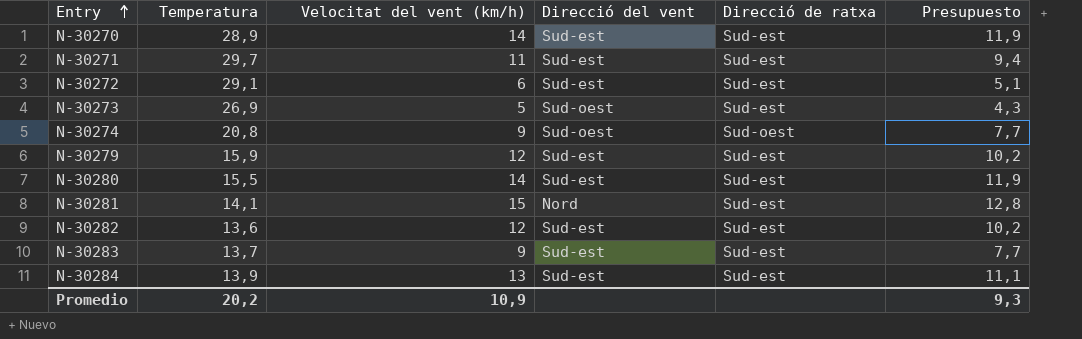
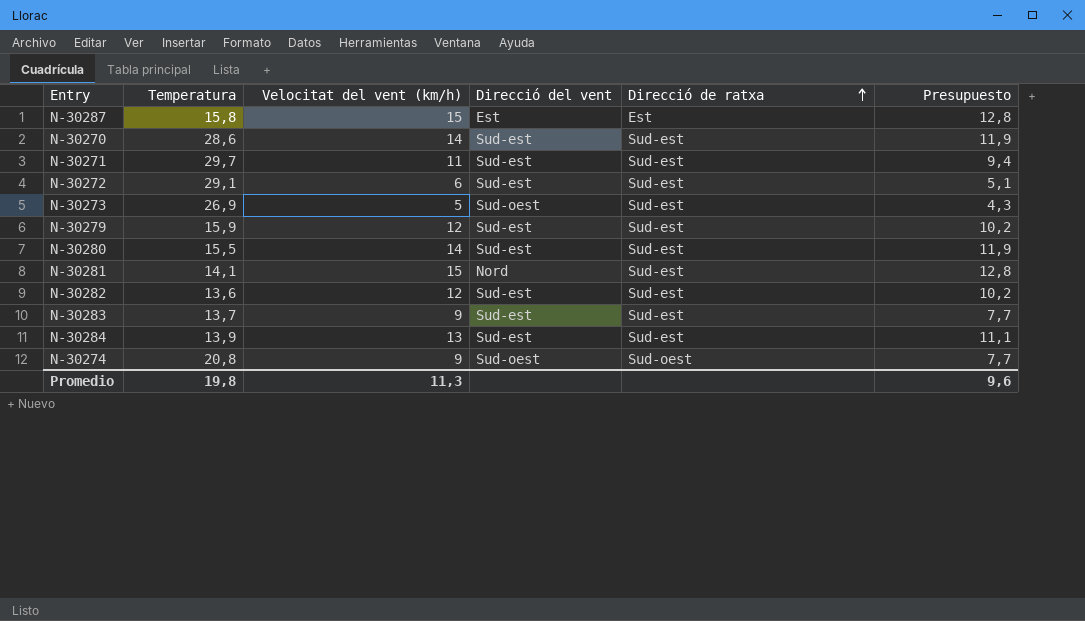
row order: Entry ascending -> Direcció de ratxa ascending
row N-30287: none -> 15,8 | 15 | Est | Est | 12,8
N-30270 | Temperatura: 28,9 -> 28,6
Promedio | Temperatura: 20,2 -> 19,8
Promedio | Velocitat del vent (km/h): 10,9 -> 11,3
Promedio | Presupuesto: 9,3 -> 9,6

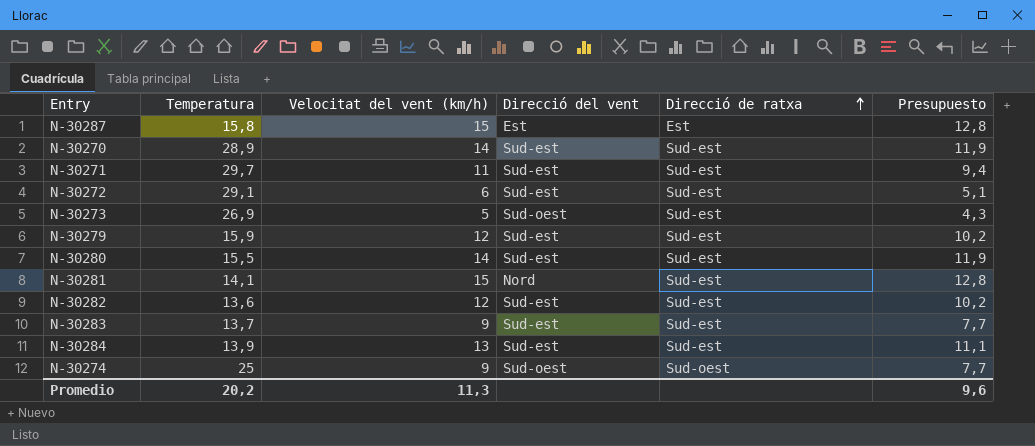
N-30270 | Temperatura: 28,6 -> 28,9
N-30274 | Temperatura: 20,8 -> 25
Promedio | Temperatura: 19,8 -> 20,2

